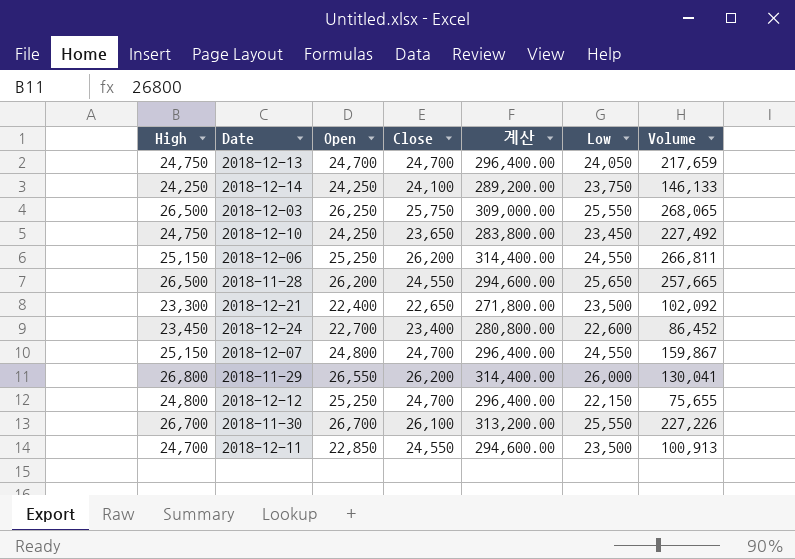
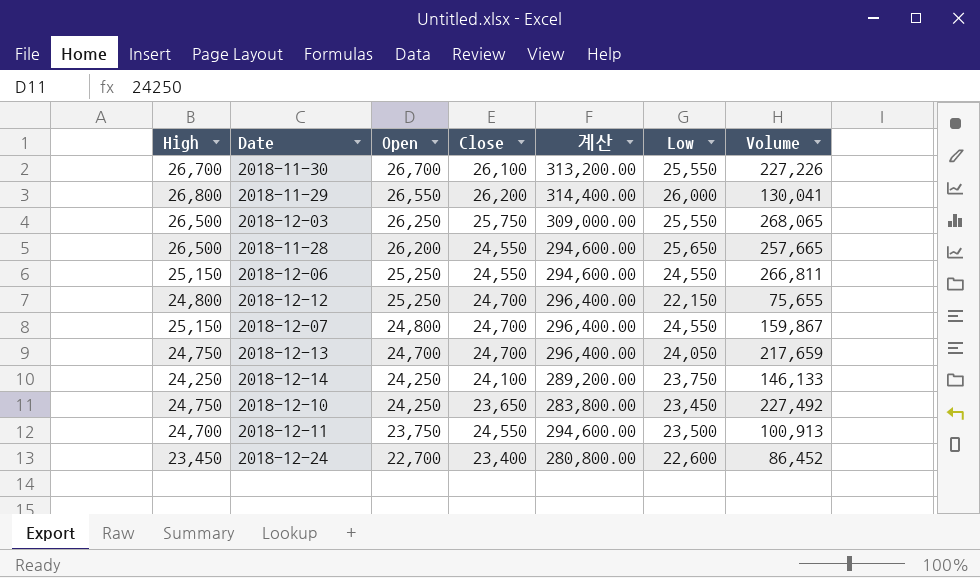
row order: none -> Open descending
row 2018-12-21: 23,300 | 22,400 | 22,650 | 271,800.00 | 23,500 | 102,092 -> none
2018-12-06 | Close: 26,200 -> 24,550
2018-12-06 | 계산: 314,400.00 -> 294,600.00
2018-12-11 | Open: 22,850 -> 23,750

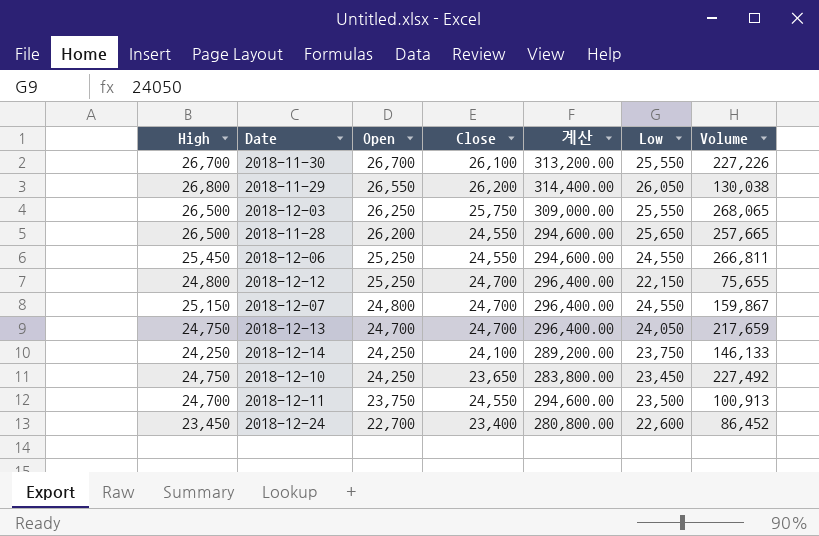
2018-11-29 | Low: 26,000 -> 26,050
2018-11-29 | Volume: 130,041 -> 130,038
2018-12-06 | High: 25,150 -> 25,450

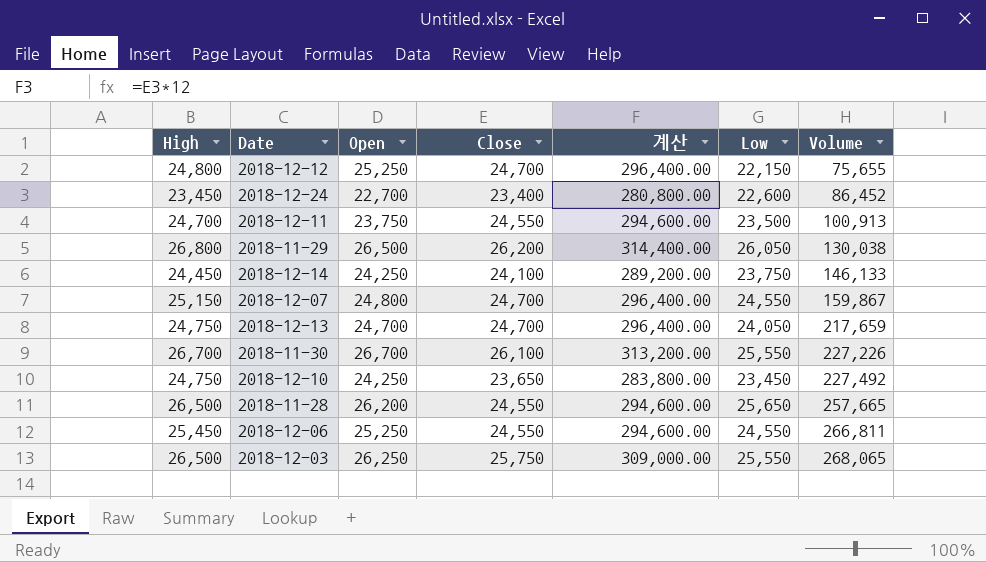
row order: Open descending -> Volume ascending
2018-11-29 | Open: 26,550 -> 26,500
2018-12-14 | High: 24,250 -> 24,450

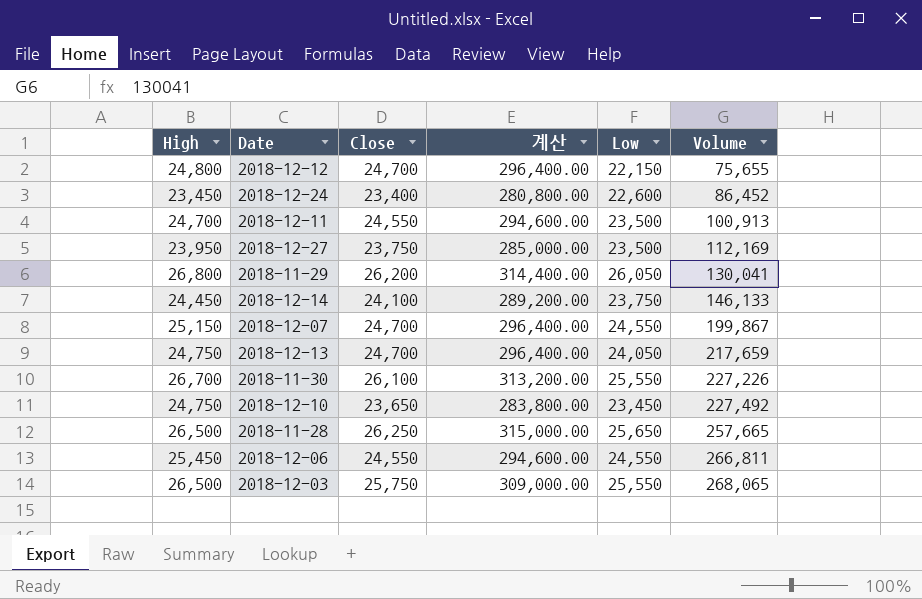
column Open | position: 3 -> none
row 2018-12-27: none -> 23,950 | 23,750 | 285,000.00 | 23,500 | 112,169
2018-11-29 | Volume: 130,038 -> 130,041
2018-12-07 | Volume: 159,867 -> 199,867
2018-11-28 | Close: 24,550 -> 26,250
2018-11-28 | 계산: 294,600.00 -> 315,000.00

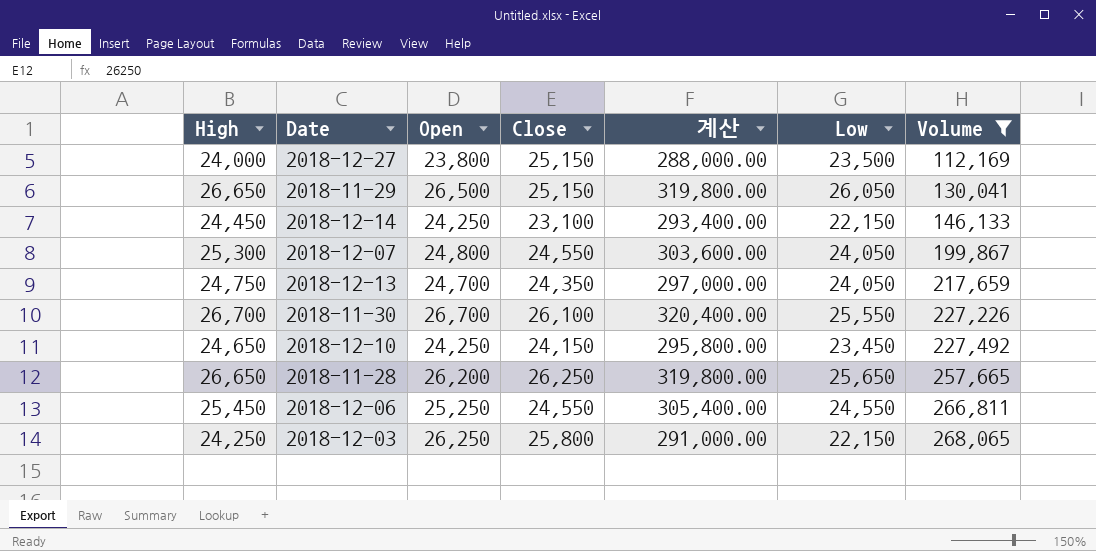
filter: none -> Volume >= 112,169
column Open | position: none -> 3
column 계산 | formula: [Close] * 12 -> [High] * 12
2018-12-27 | High: 23,950 -> 24,000
2018-12-27 | Close: 23,750 -> 25,150
2018-11-29 | High: 26,800 -> 26,650
2018-11-29 | Close: 26,200 -> 25,150
2018-12-14 | Close: 24,100 -> 23,100
2018-12-14 | Low: 23,750 -> 22,150
2018-12-07 | High: 25,150 -> 25,300
2018-12-07 | Close: 24,700 -> 24,550
2018-12-07 | Low: 24,550 -> 24,050
2018-12-13 | Close: 24,700 -> 24,350
2018-12-10 | High: 24,750 -> 24,650
2018-12-10 | Close: 23,650 -> 24,150
2018-11-28 | High: 26,500 -> 26,650
2018-12-03 | High: 26,500 -> 24,250
2018-12-03 | Close: 25,750 -> 25,800
2018-12-03 | Low: 25,550 -> 22,150

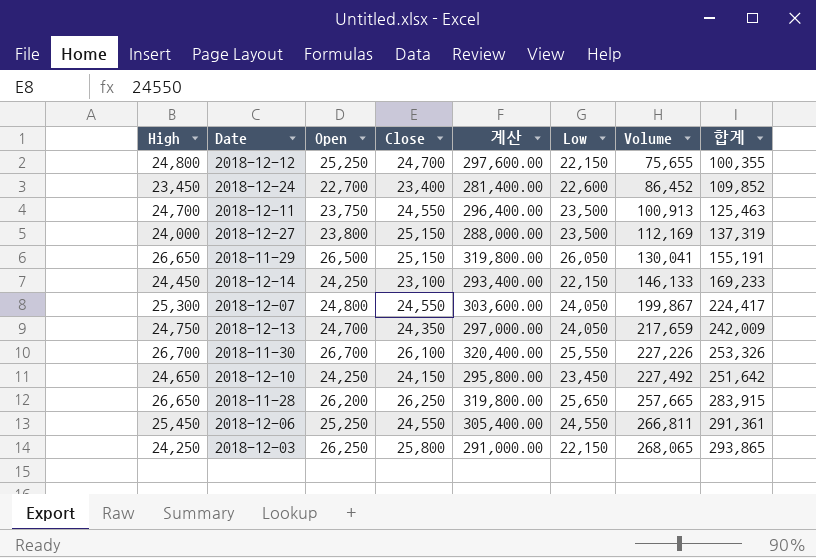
filter: Volume >= 112,169 -> none
column 합계 | formula: none -> [Close] + [Volume]

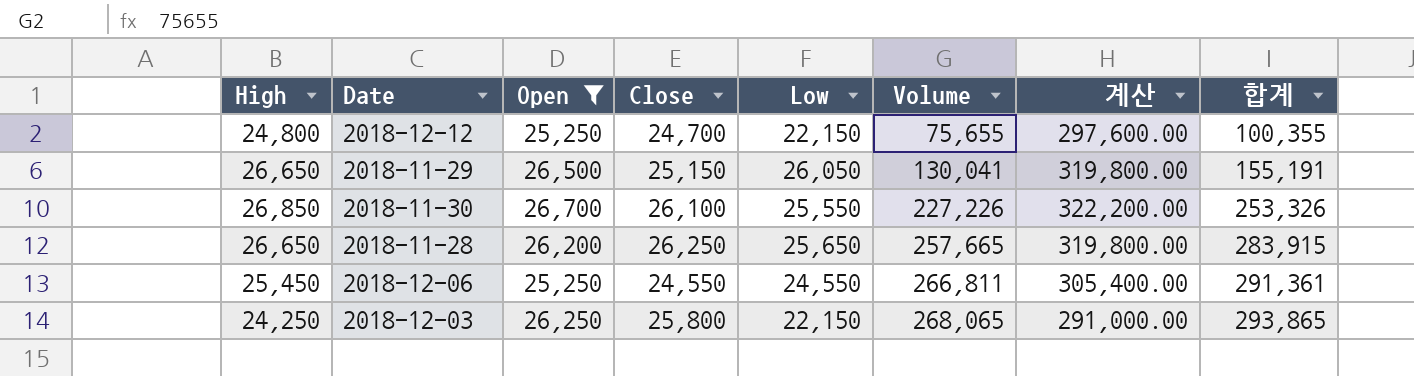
filter: none -> Open >= 25,250
column 계산 | position: 5 -> 7
2018-11-30 | High: 26,700 -> 26,850
2018-11-30 | 계산: 320,400.00 -> 322,200.00

